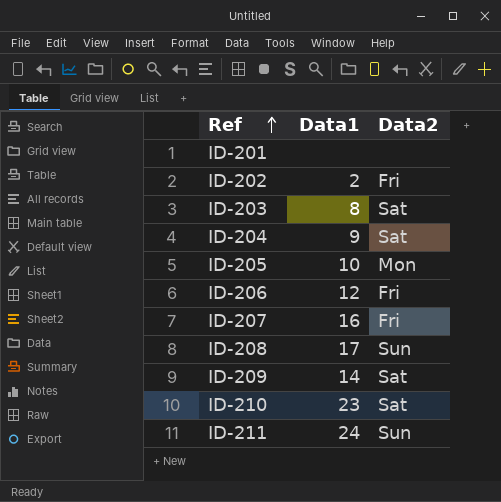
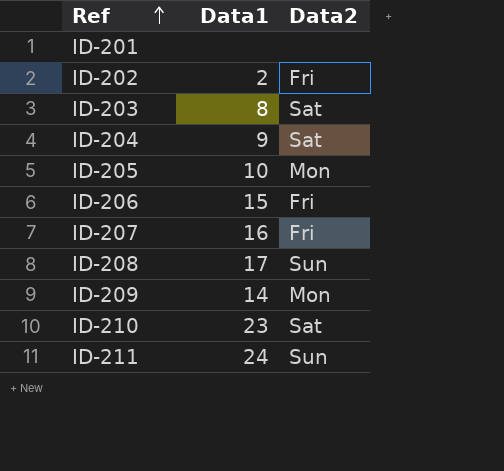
ID-206 | Data1: 12 -> 15
ID-209 | Data2: Sat -> Mon

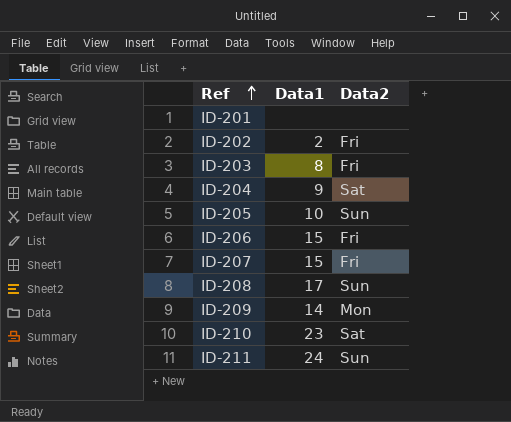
ID-203 | Data2: Sat -> Fri
ID-205 | Data2: Mon -> Sun
ID-207 | Data1: 16 -> 15

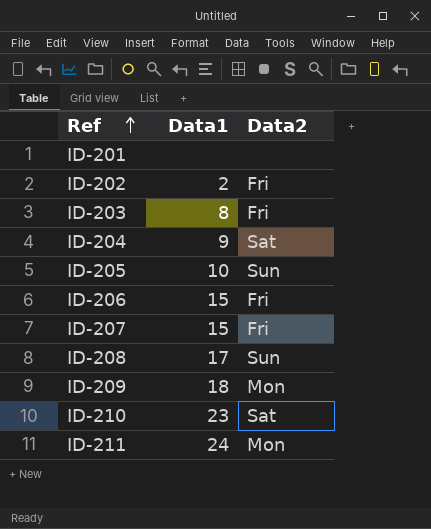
ID-209 | Data1: 14 -> 18
ID-211 | Data2: Sun -> Mon

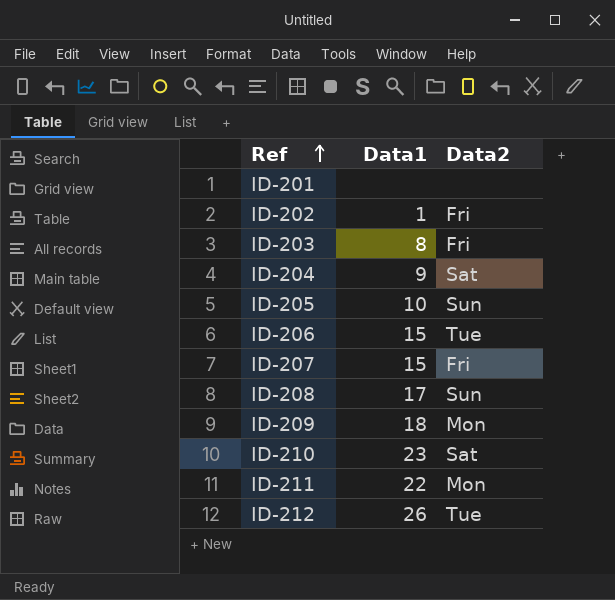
ID-202 | Data1: 2 -> 1
ID-206 | Data2: Fri -> Tue
ID-211 | Data1: 24 -> 22
row ID-212: none -> 26 | Tue

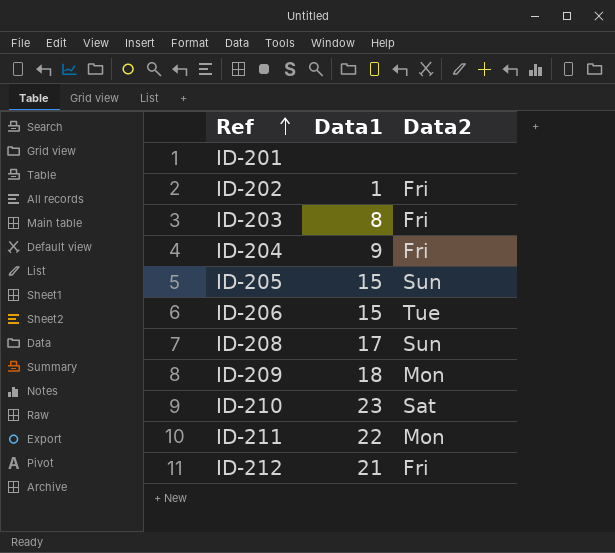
row ID-207: 15 | Fri -> none
ID-204 | Data2: Sat -> Fri
ID-205 | Data1: 10 -> 15
ID-212 | Data1: 26 -> 21
ID-212 | Data2: Tue -> Fri

